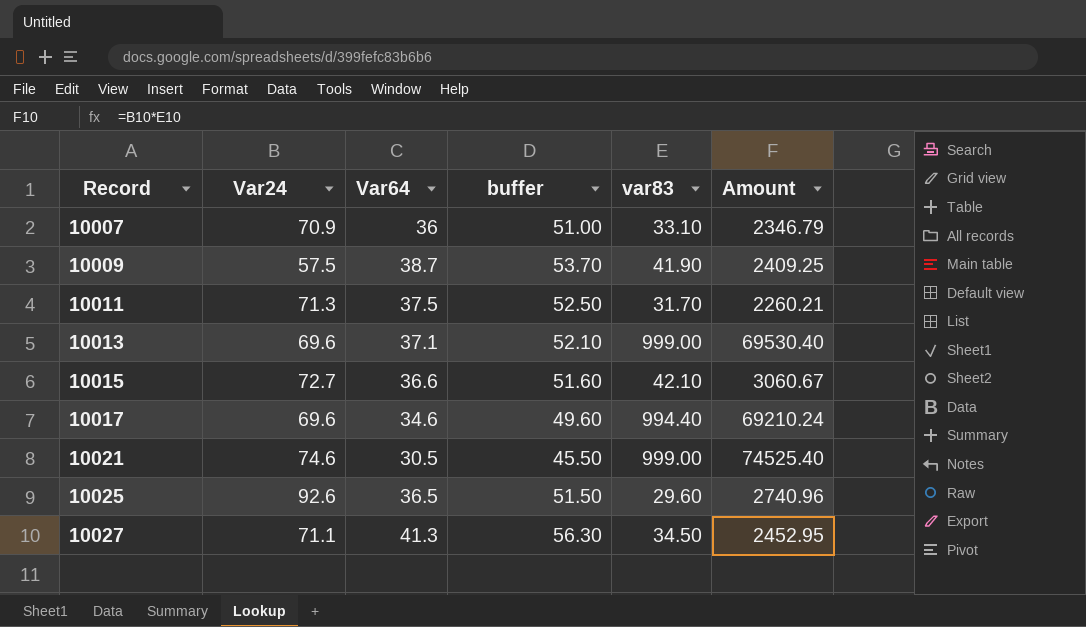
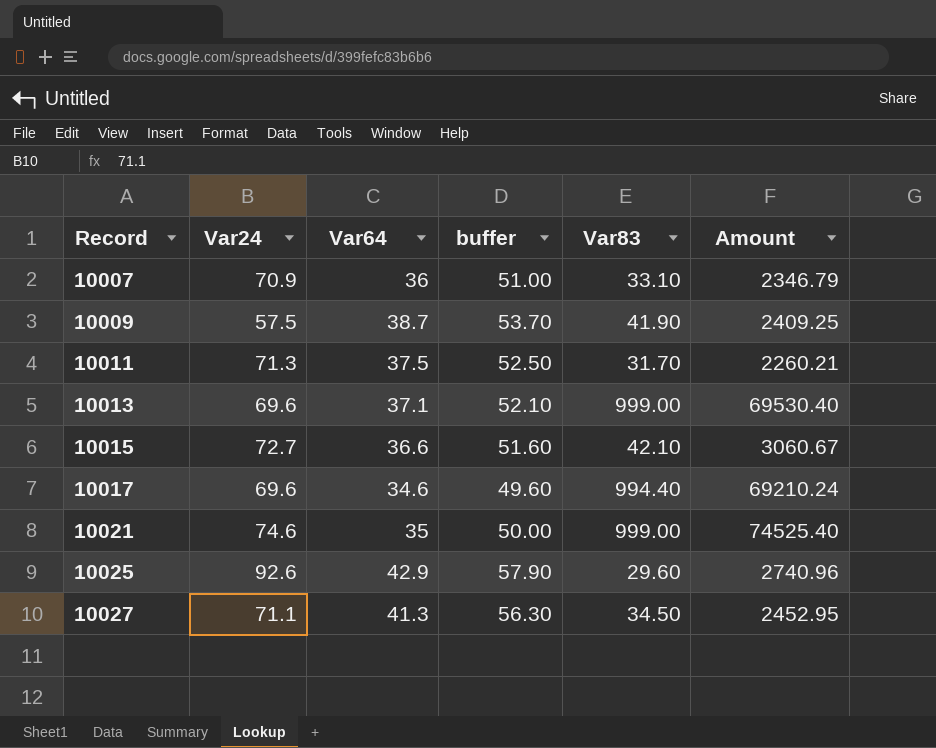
column name: var83 -> Var83
10021 | Var64: 30.5 -> 35
10021 | buffer: 45.50 -> 50.00
10025 | Var64: 36.5 -> 42.9
10025 | buffer: 51.50 -> 57.90

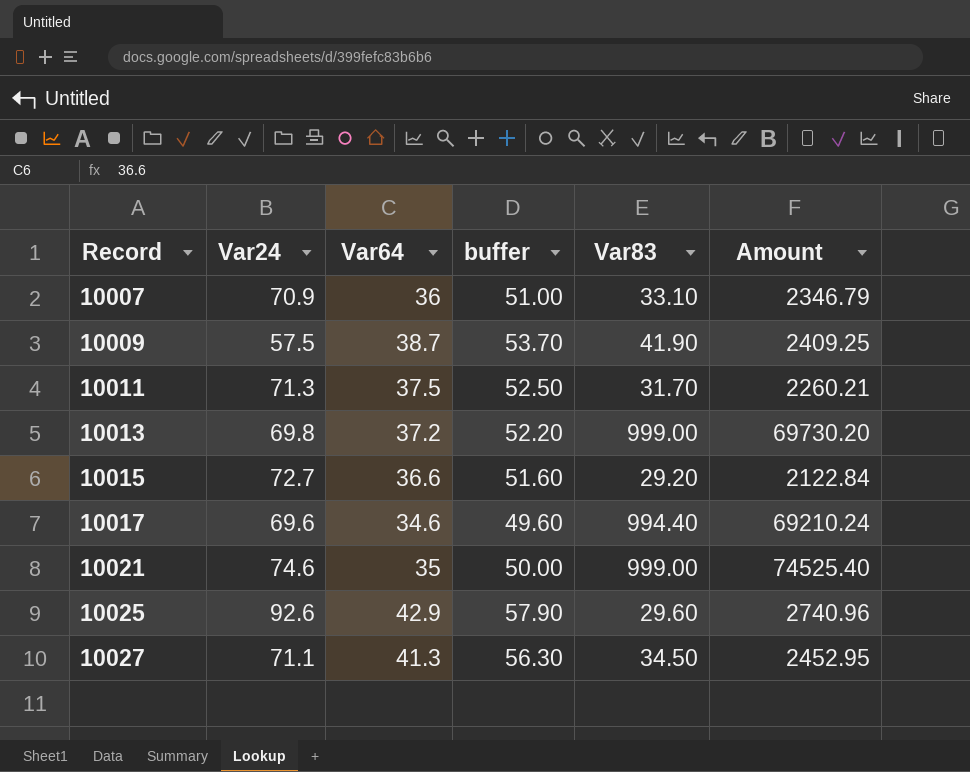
10013 | Var24: 69.6 -> 69.8
10013 | Var64: 37.1 -> 37.2
10013 | buffer: 52.10 -> 52.20
10013 | Amount: 69530.40 -> 69730.20
10015 | Var83: 42.10 -> 29.20
10015 | Amount: 3060.67 -> 2122.84

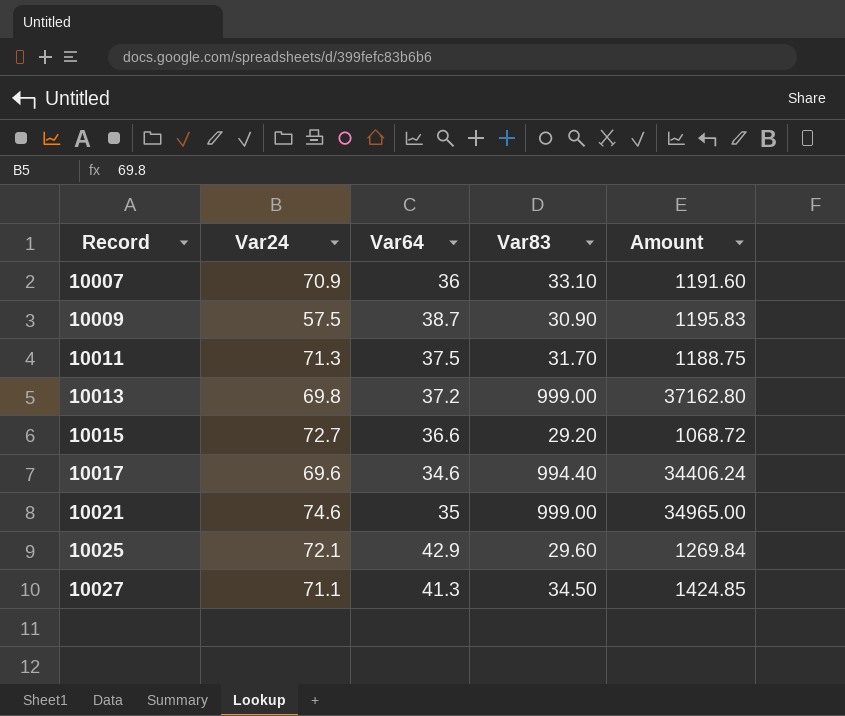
column buffer | formula: [Var64] + 15 -> none
column Amount | formula: [Var24] * [Var83] -> [Var64] * [Var83]
10009 | Var83: 41.90 -> 30.90
10025 | Var24: 92.6 -> 72.1

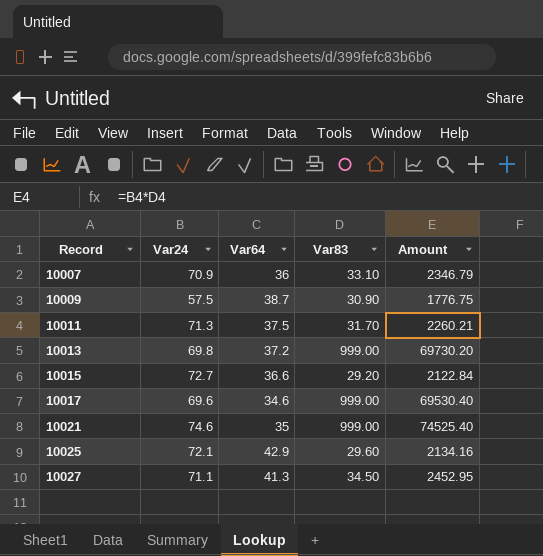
column Amount | formula: [Var64] * [Var83] -> [Var24] * [Var83]
10017 | Var83: 994.40 -> 999.00

